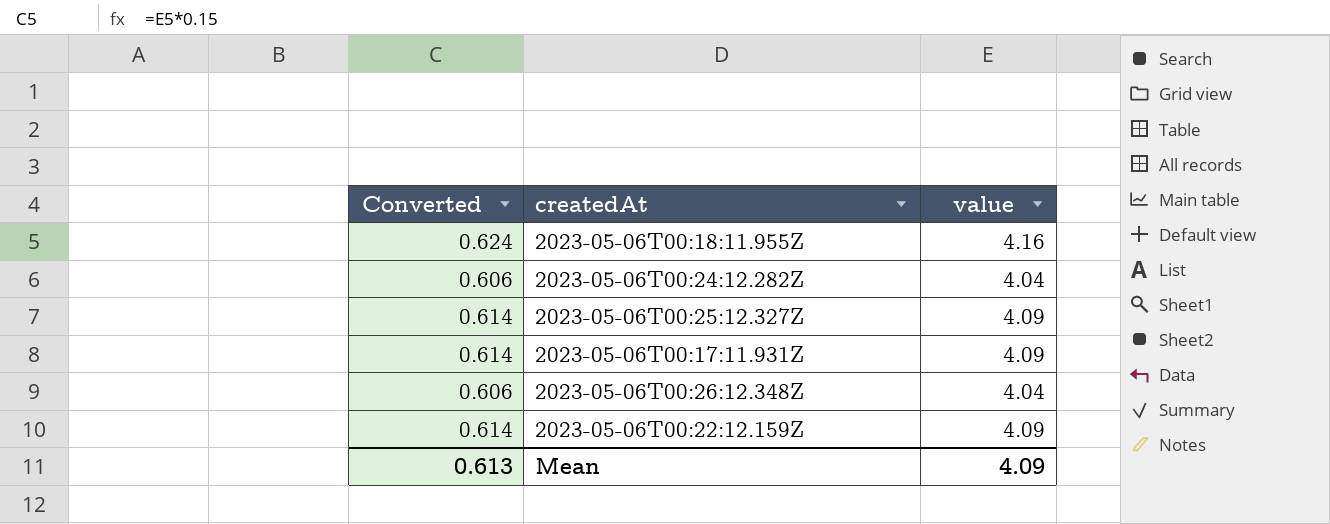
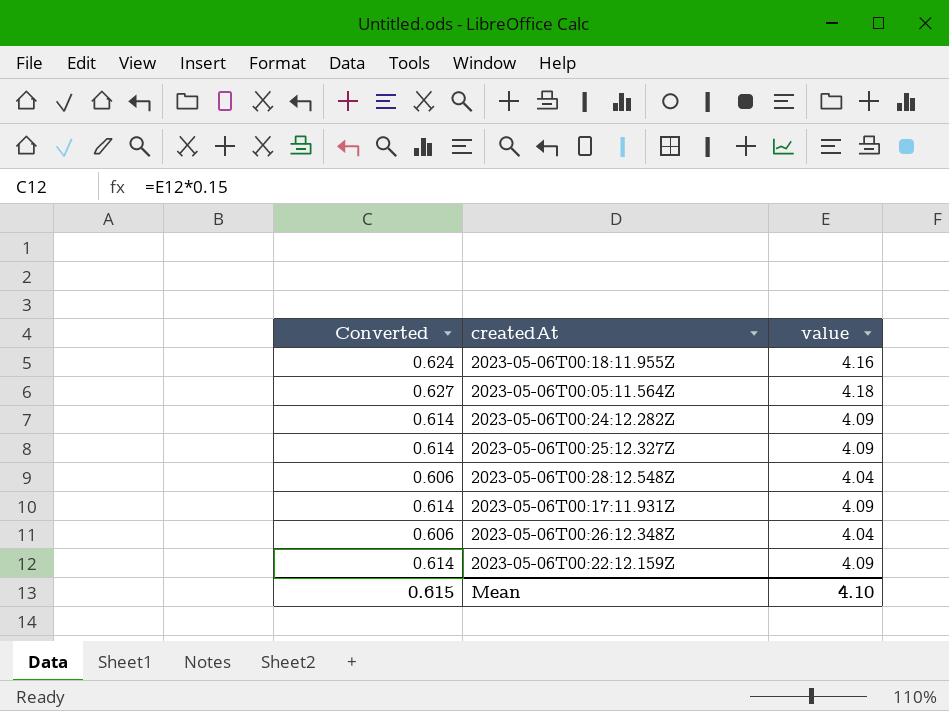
row 2023-05-06T00:05:11.564Z: none -> 0.627 | 4.18
2023-05-06T00:24:12.282Z | Converted: 0.606 -> 0.614
2023-05-06T00:24:12.282Z | value: 4.04 -> 4.09
row 2023-05-06T00:28:12.548Z: none -> 0.606 | 4.04
Mean | Converted: 0.613 -> 0.615
Mean | value: 4.09 -> 4.10

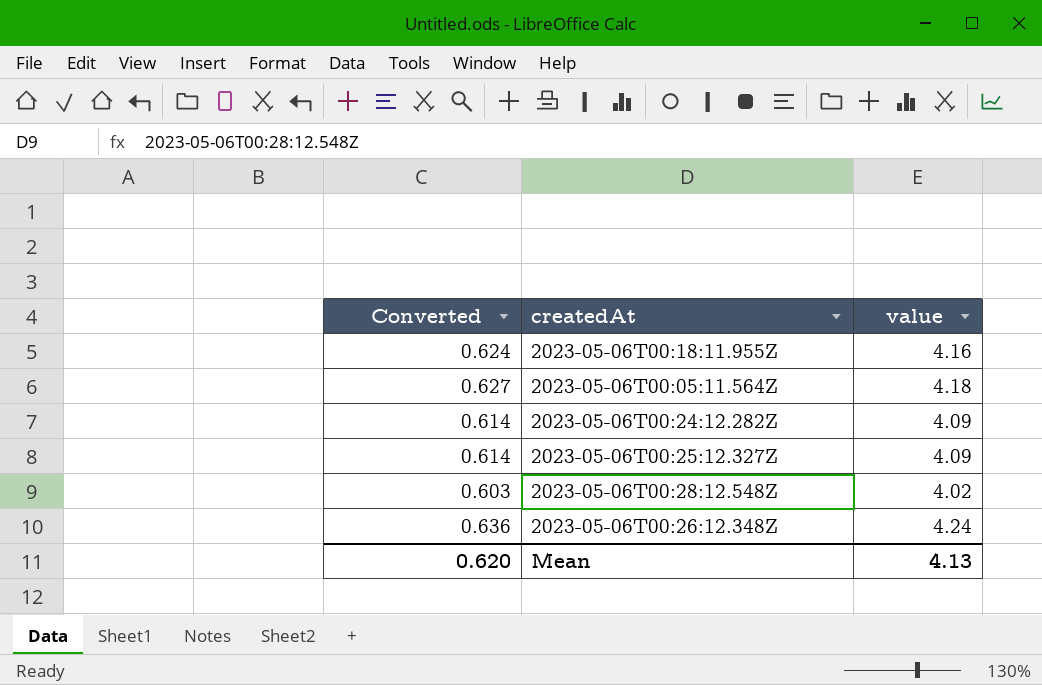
row 2023-05-06T00:17:11.931Z: 0.614 | 4.09 -> none
row 2023-05-06T00:22:12.159Z: 0.614 | 4.09 -> none
2023-05-06T00:28:12.548Z | Converted: 0.606 -> 0.603
2023-05-06T00:28:12.548Z | value: 4.04 -> 4.02
2023-05-06T00:26:12.348Z | Converted: 0.606 -> 0.636
2023-05-06T00:26:12.348Z | value: 4.04 -> 4.24
Mean | Converted: 0.615 -> 0.620
Mean | value: 4.10 -> 4.13

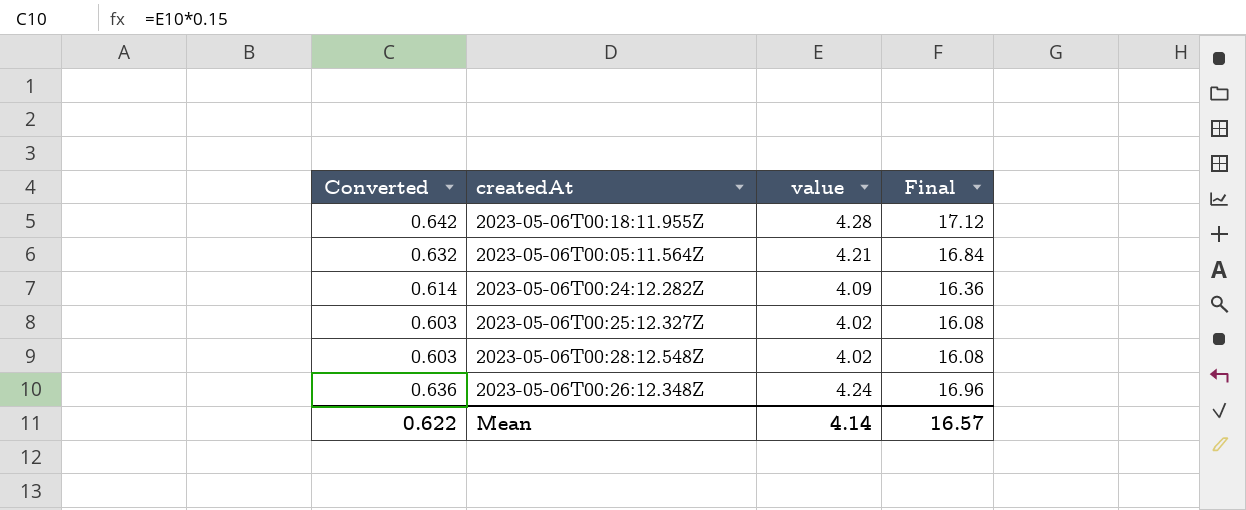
column Final | formula: none -> [value] * 4
2023-05-06T00:18:11.955Z | Converted: 0.624 -> 0.642
2023-05-06T00:18:11.955Z | value: 4.16 -> 4.28
2023-05-06T00:05:11.564Z | Converted: 0.627 -> 0.632
2023-05-06T00:05:11.564Z | value: 4.18 -> 4.21
2023-05-06T00:25:12.327Z | Converted: 0.614 -> 0.603
2023-05-06T00:25:12.327Z | value: 4.09 -> 4.02
Mean | Converted: 0.620 -> 0.622
Mean | value: 4.13 -> 4.14

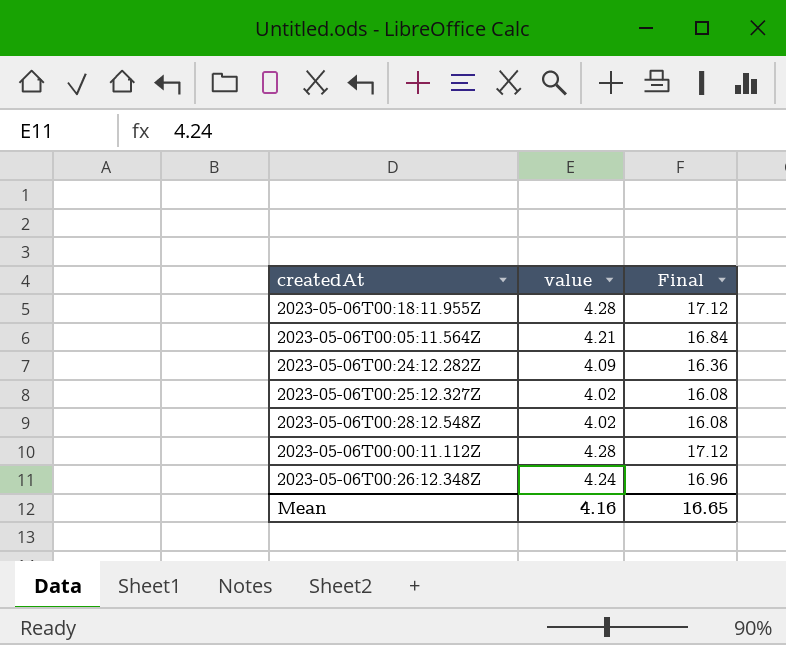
column Converted | formula: [value] * 0.15 -> none
row 2023-05-06T00:00:11.112Z: none -> 4.28 | 17.12
Mean | value: 4.14 -> 4.16
Mean | Final: 16.57 -> 16.65

